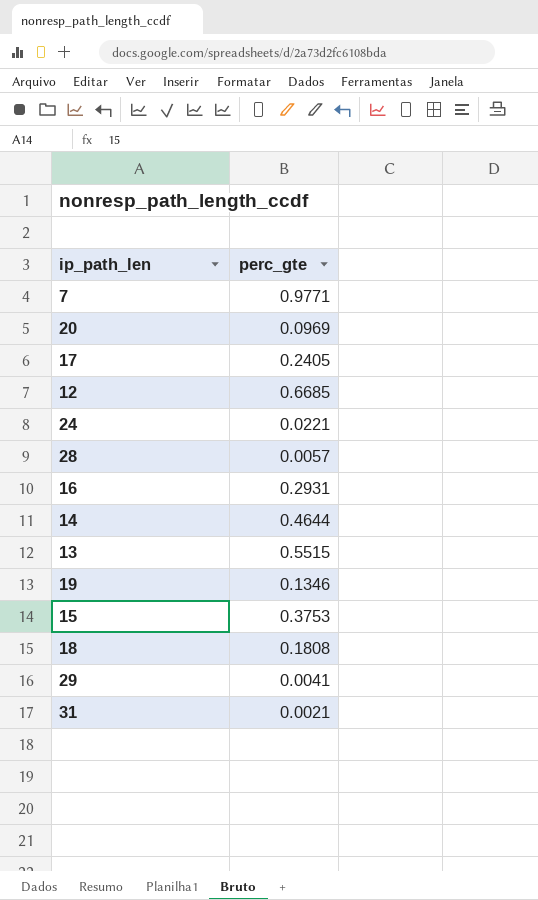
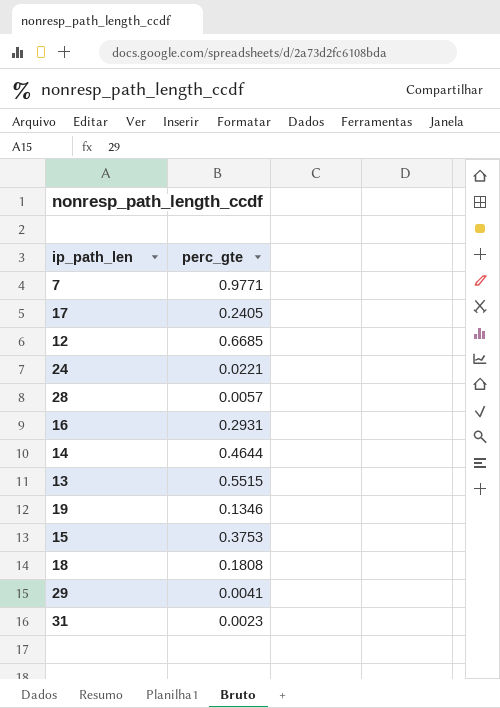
row 20: 0.0969 -> none
31 | perc_gte: 0.0021 -> 0.0023

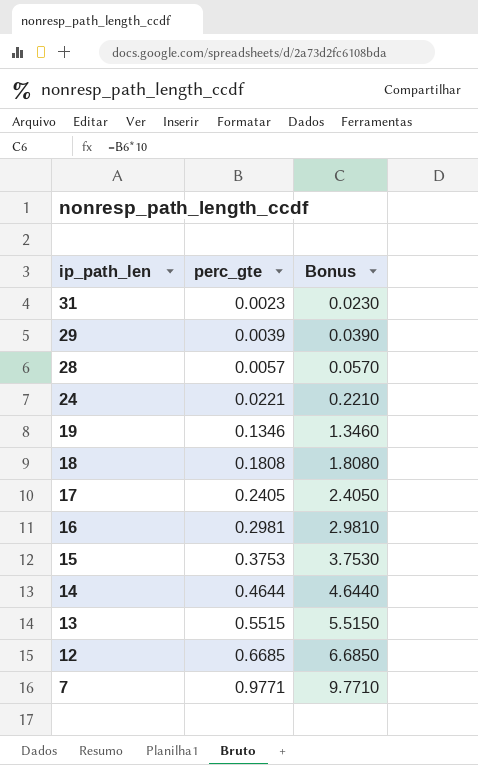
row order: none -> ip_path_len descending
column Bonus | formula: none -> [perc_gte] * 10
29 | perc_gte: 0.0041 -> 0.0039
16 | perc_gte: 0.2931 -> 0.2981

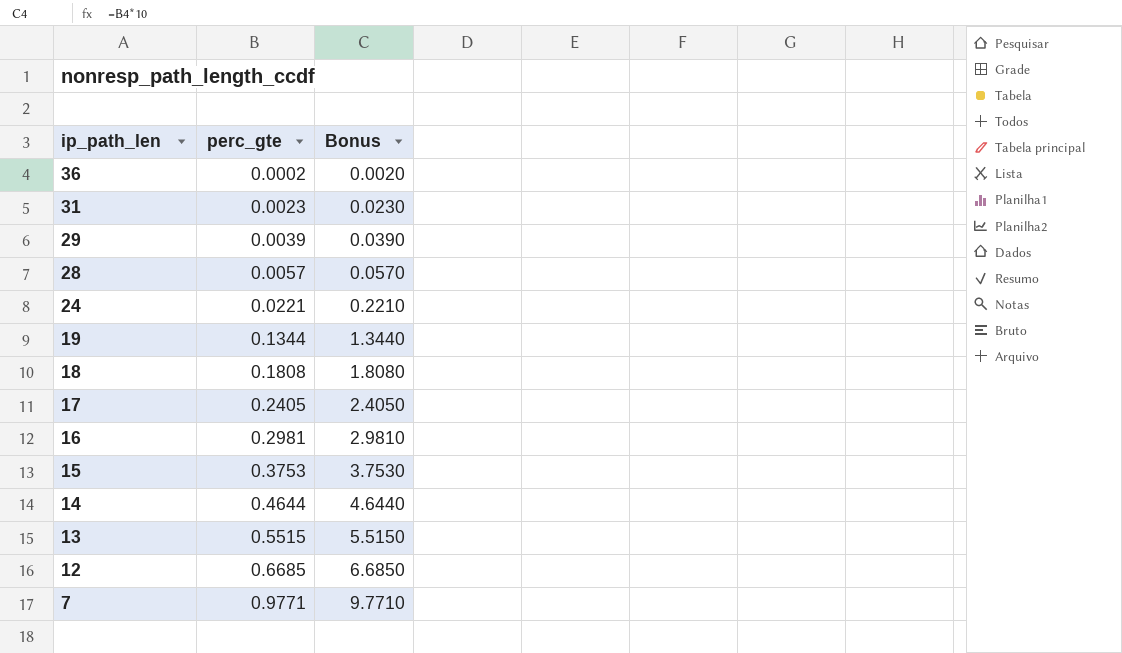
row 36: none -> 0.0002 | 0.0020
19 | perc_gte: 0.1346 -> 0.1344
19 | Bonus: 1.3460 -> 1.3440

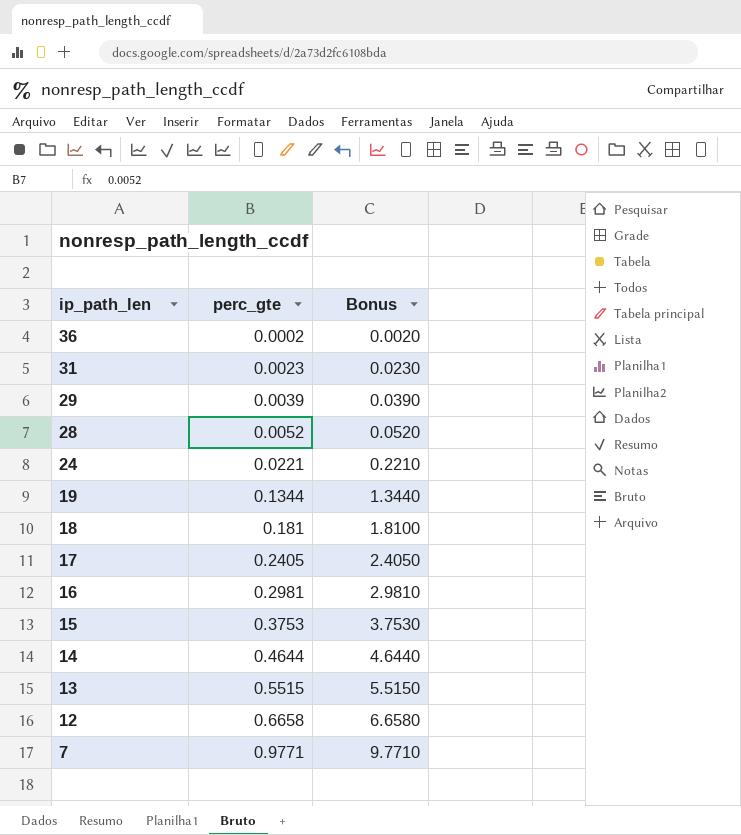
28 | perc_gte: 0.0057 -> 0.0052
28 | Bonus: 0.0570 -> 0.0520
18 | perc_gte: 0.1808 -> 0.181
18 | Bonus: 1.8080 -> 1.8100
12 | perc_gte: 0.6685 -> 0.6658
12 | Bonus: 6.6850 -> 6.6580

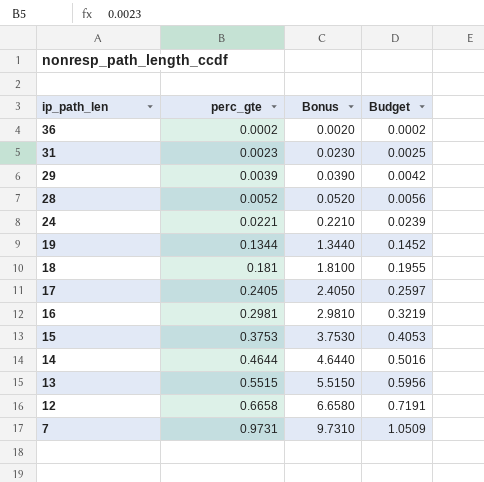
column Budget | formula: none -> [perc_gte] * 1.08
7 | perc_gte: 0.9771 -> 0.9731
7 | Bonus: 9.7710 -> 9.7310

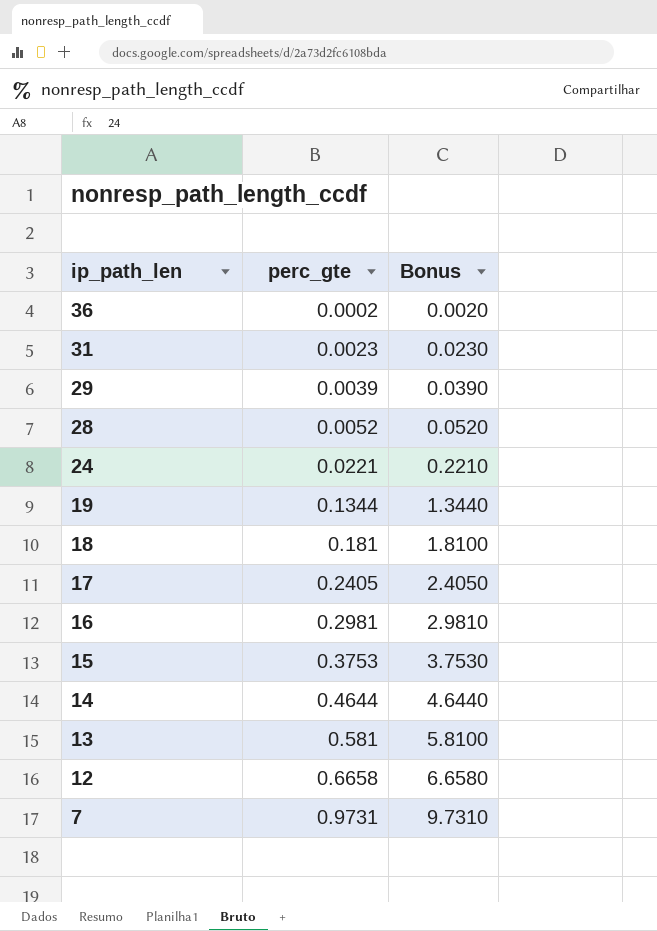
column Budget | formula: [perc_gte] * 1.08 -> none
13 | perc_gte: 0.5515 -> 0.581
13 | Bonus: 5.5150 -> 5.8100

